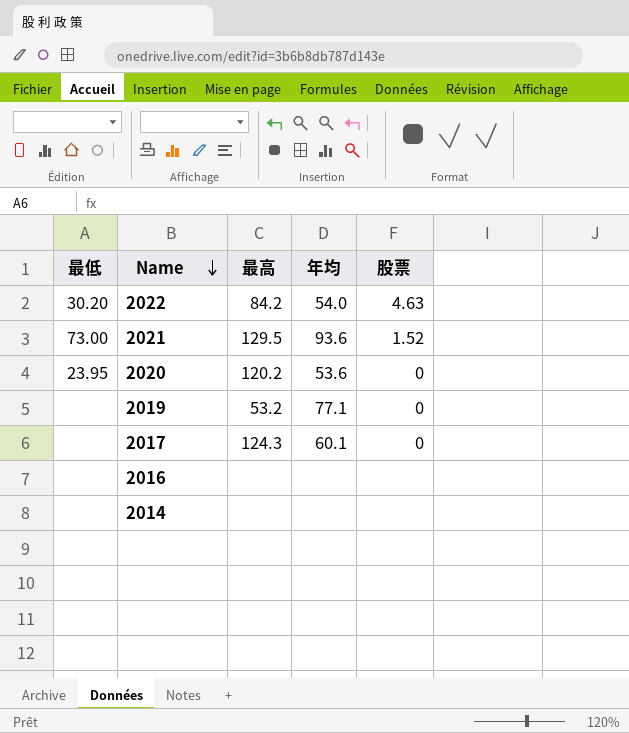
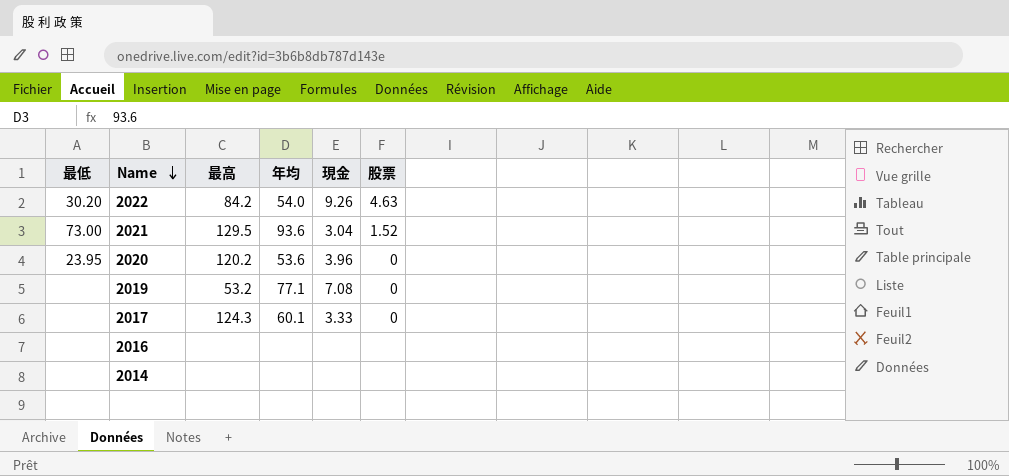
column 現金 | position: none -> 5

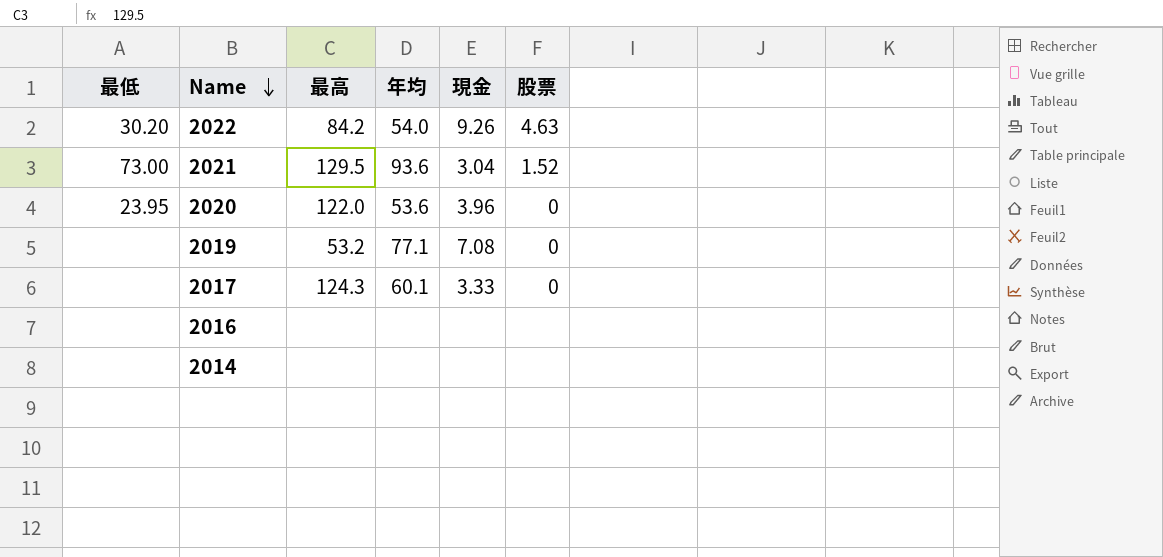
2020 | 最高: 120.2 -> 122.0

